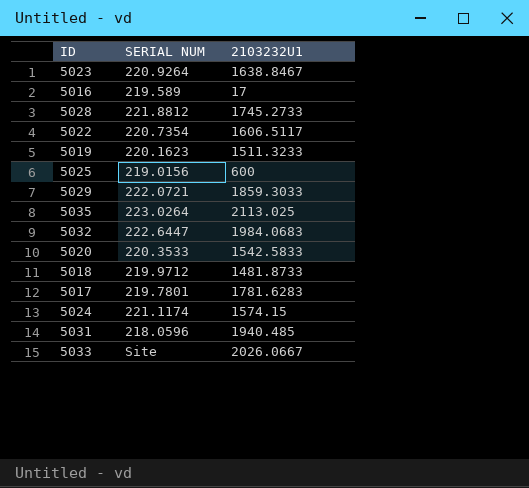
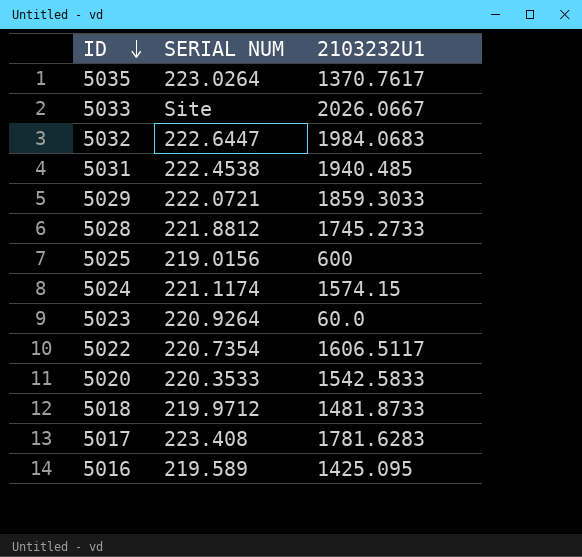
row order: none -> ID descending
row 5019: 220.1623 | 1511.3233 -> none
5035 | 2103232U1: 2113.025 -> 1370.7617
5031 | SERIAL NUM: 218.0596 -> 222.4538
5023 | 2103232U1: 1638.8467 -> 60.0
5017 | SERIAL NUM: 219.7801 -> 223.408
5016 | 2103232U1: 17 -> 1425.095

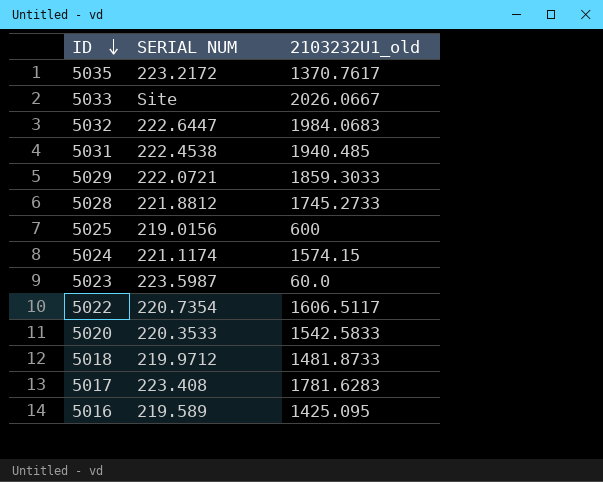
column name: 2103232U1 -> 2103232U1_old
5035 | SERIAL NUM: 223.0264 -> 223.2172
5023 | SERIAL NUM: 220.9264 -> 223.5987

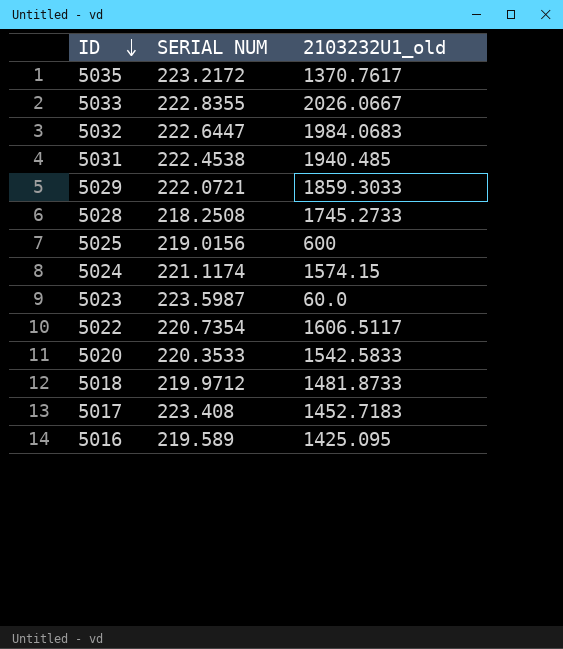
5033 | SERIAL NUM: Site -> 222.8355
5028 | SERIAL NUM: 221.8812 -> 218.2508
5017 | 2103232U1_old: 1781.6283 -> 1452.7183

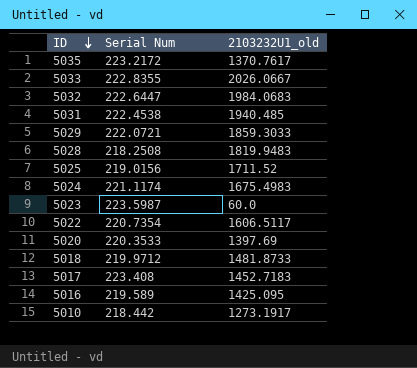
column name: SERIAL NUM -> Serial Num
5028 | 2103232U1_old: 1745.2733 -> 1819.9483
5025 | 2103232U1_old: 600 -> 1711.52
5024 | 2103232U1_old: 1574.15 -> 1675.4983
5020 | 2103232U1_old: 1542.5833 -> 1397.69
row 5010: none -> 218.442 | 1273.1917

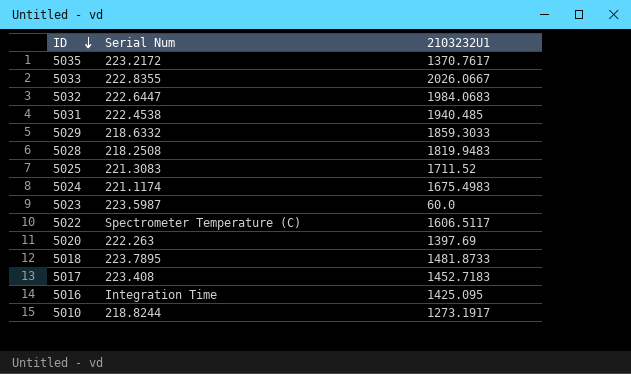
column name: 2103232U1_old -> 2103232U1
5029 | Serial Num: 222.0721 -> 218.6332
5025 | Serial Num: 219.0156 -> 221.3083
5022 | Serial Num: 220.7354 -> Spectrometer Temperature (C)
5020 | Serial Num: 220.3533 -> 222.263
5018 | Serial Num: 219.9712 -> 223.7895
5016 | Serial Num: 219.589 -> Integration Time
5010 | Serial Num: 218.442 -> 218.8244

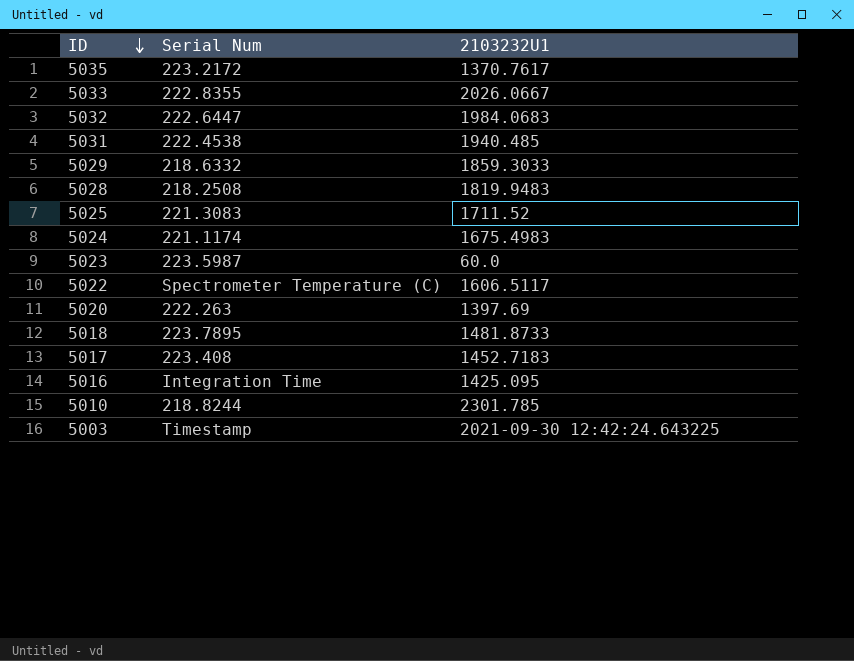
5010 | 2103232U1: 1273.1917 -> 2301.785
row 5003: none -> Timestamp | 2021-09-30 12:42:24.643225

